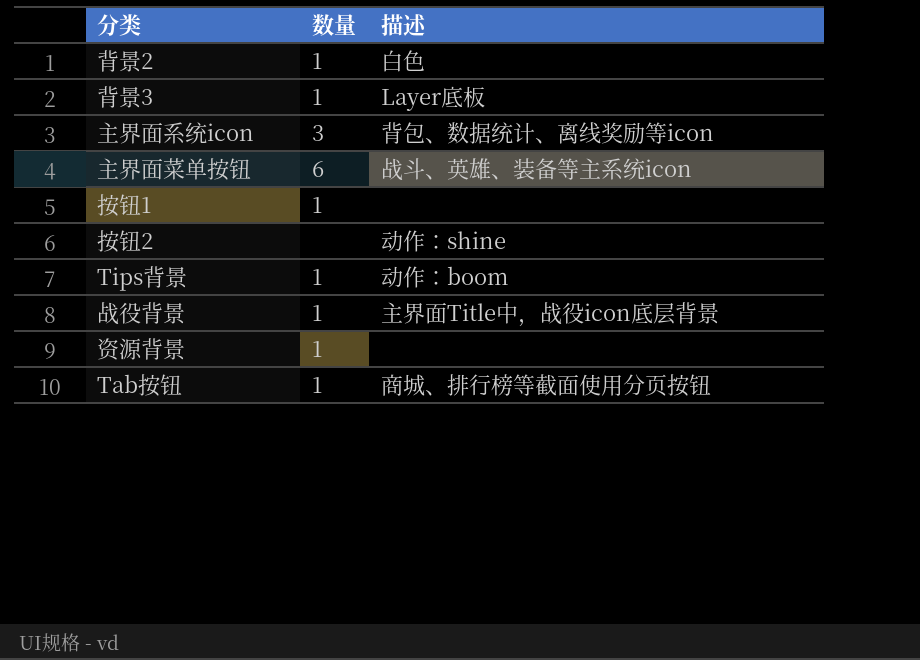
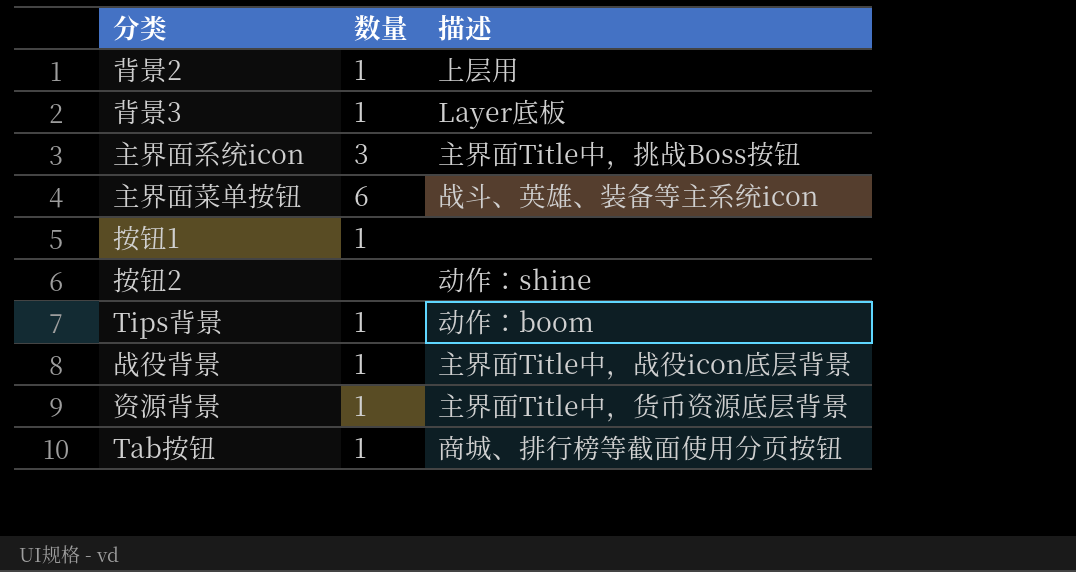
背景2 | 描述: 白色 -> 上层用
主界面系统icon | 描述: 背包、数据统计、离线奖励等icon -> 主界面Title中，挑战Boss按钮
资源背景 | 描述: none -> 主界面Title中，货币资源底层背景

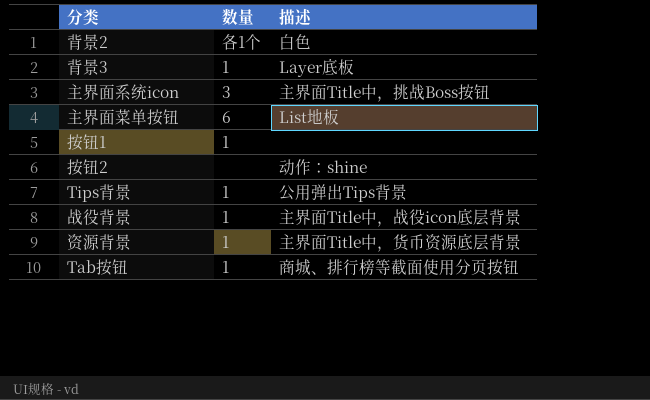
背景2 | 数量: 1 -> 各1个
背景2 | 描述: 上层用 -> 白色
主界面菜单按钮 | 描述: 战斗、英雄、装备等主系统icon -> List地板
Tips背景 | 描述: 动作：boom -> 公用弹出Tips背景

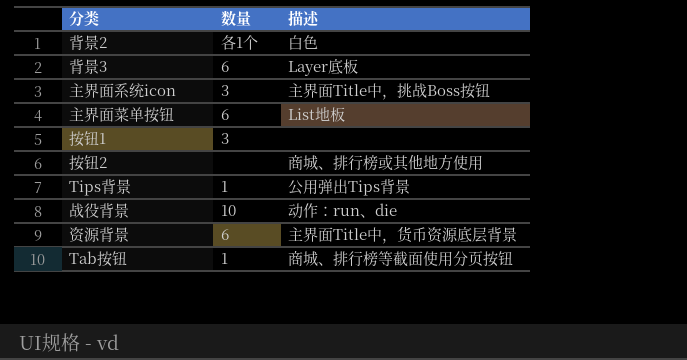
背景3 | 数量: 1 -> 6
按钮1 | 数量: 1 -> 3
按钮2 | 描述: 动作：shine -> 商城、排行榜或其他地方使用
战役背景 | 数量: 1 -> 10
战役背景 | 描述: 主界面Title中，战役icon底层背景 -> 动作：run、die
资源背景 | 数量: 1 -> 6

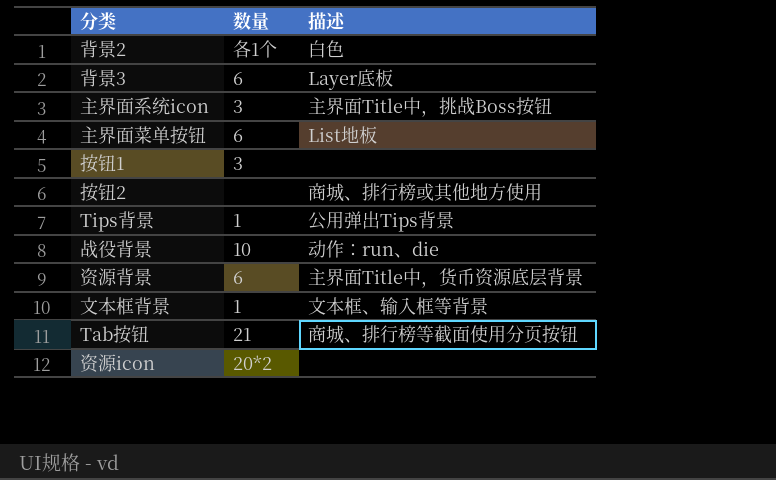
row 文本框背景: none -> 1 | 文本框、输入框等背景
Tab按钮 | 数量: 1 -> 21
row 资源icon: none -> 20*2 | none

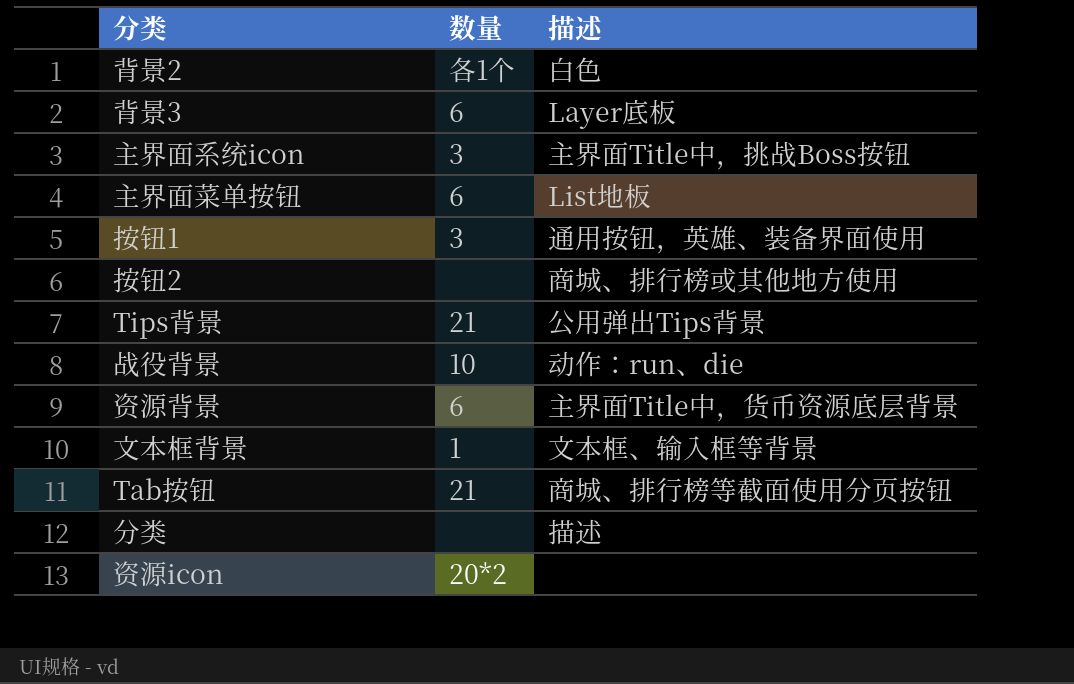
按钮1 | 描述: none -> 通用按钮，英雄、装备界面使用
Tips背景 | 数量: 1 -> 21
row 分类: none -> none | 描述

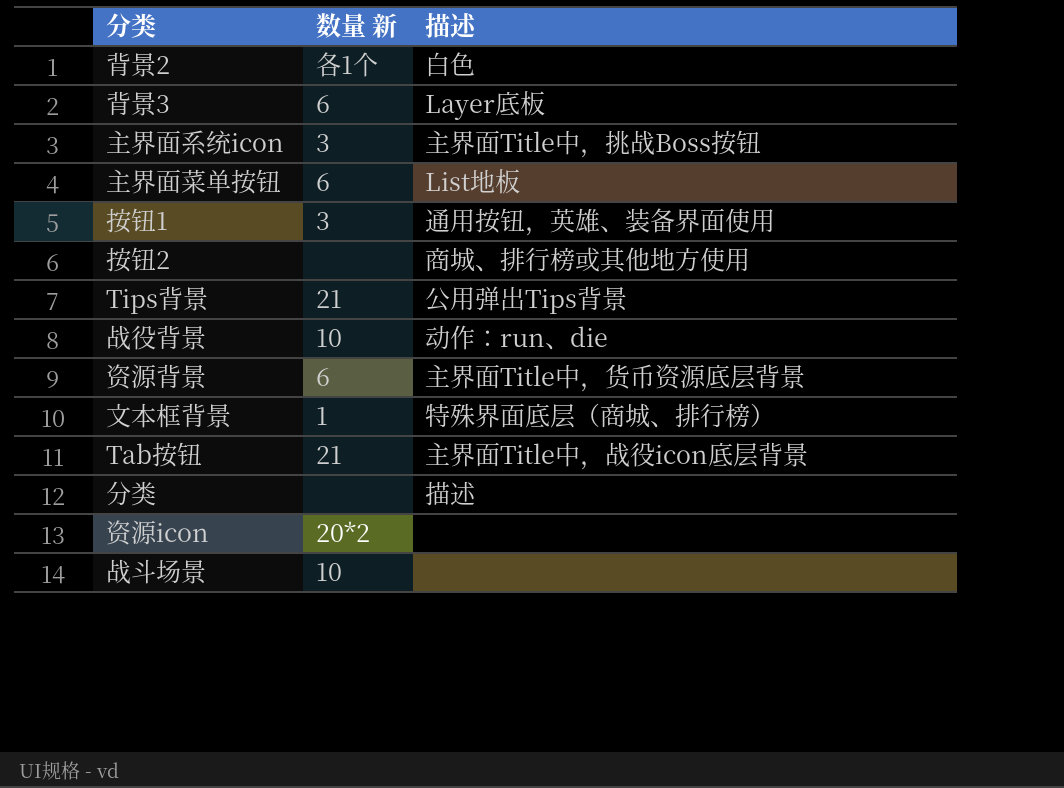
column name: 数量 -> 数量 新
文本框背景 | 描述: 文本框、输入框等背景 -> 特殊界面底层（商城、排行榜）
Tab按钮 | 描述: 商城、排行榜等截面使用分页按钮 -> 主界面Title中，战役icon底层背景
row 战斗场景: none -> 10 | none

